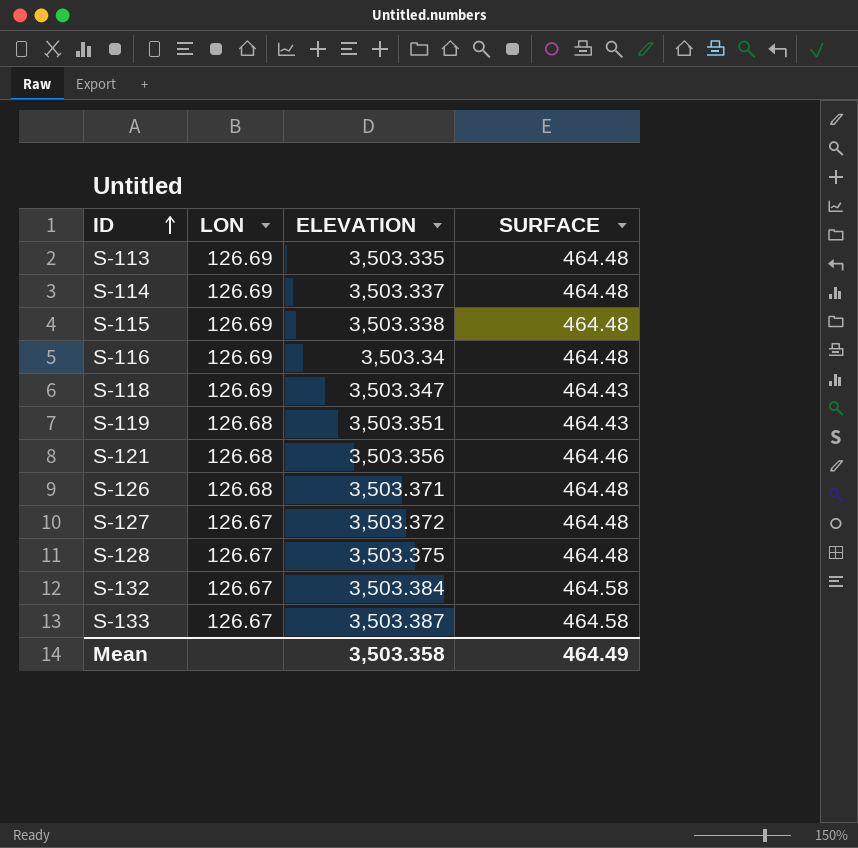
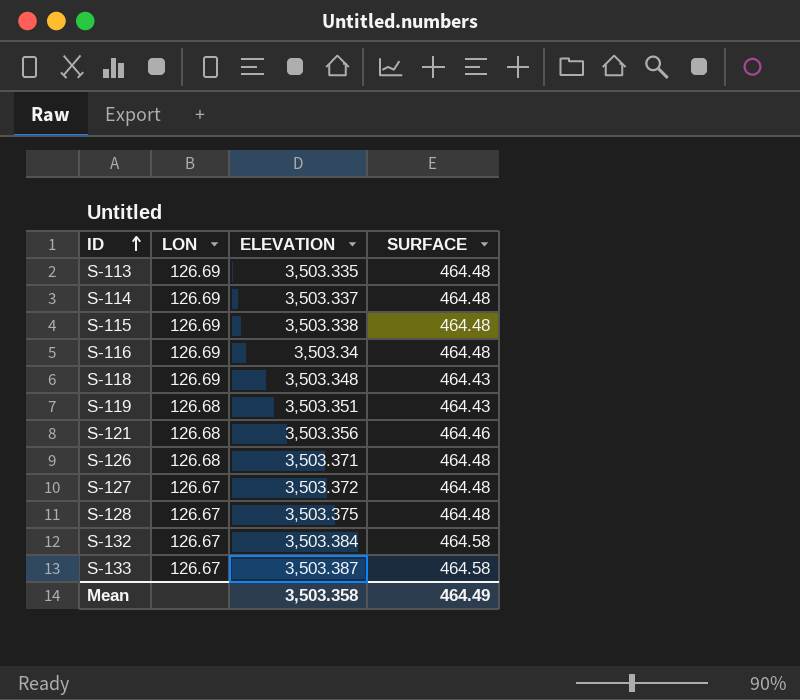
S-118 | ELEVATION: 3,503.347 -> 3,503.348

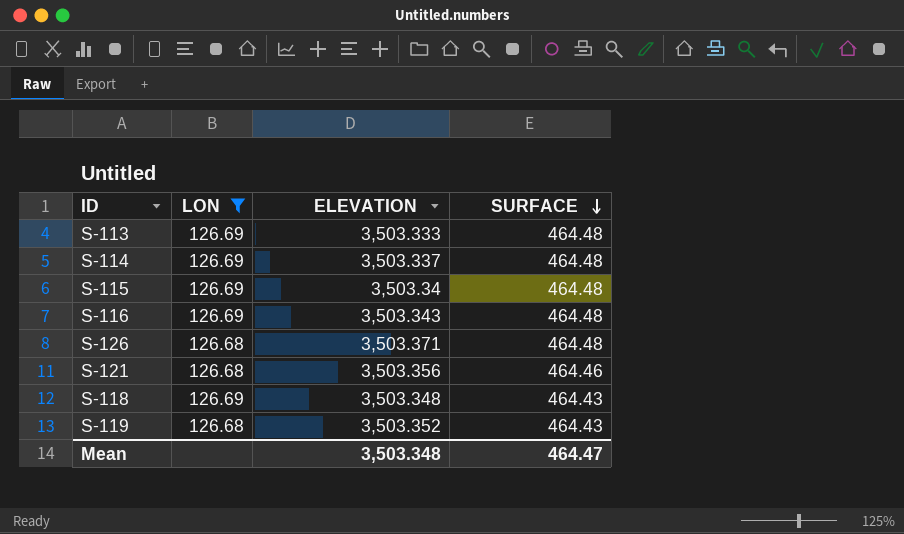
filter: none -> LON != 126.67
row order: ID ascending -> SURFACE descending
S-113 | ELEVATION: 3,503.335 -> 3,503.333
S-115 | ELEVATION: 3,503.338 -> 3,503.34
S-116 | ELEVATION: 3,503.34 -> 3,503.343
S-119 | ELEVATION: 3,503.351 -> 3,503.352
Mean | ELEVATION: 3,503.358 -> 3,503.348
Mean | SURFACE: 464.49 -> 464.47

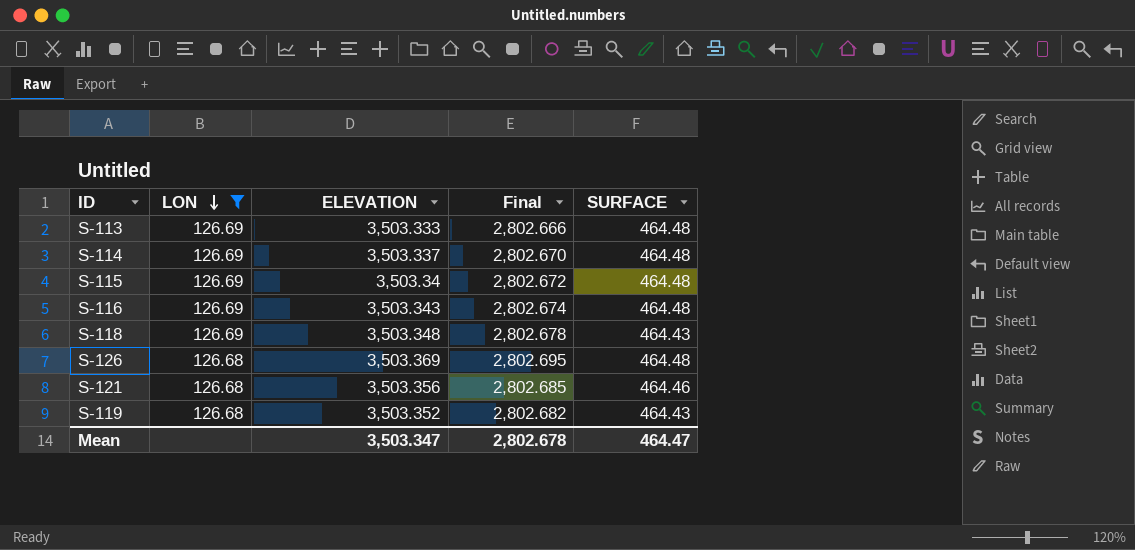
row order: SURFACE descending -> LON descending
column Final | formula: none -> [ELEVATION] * 0.8
S-126 | ELEVATION: 3,503.371 -> 3,503.369
Mean | ELEVATION: 3,503.348 -> 3,503.347

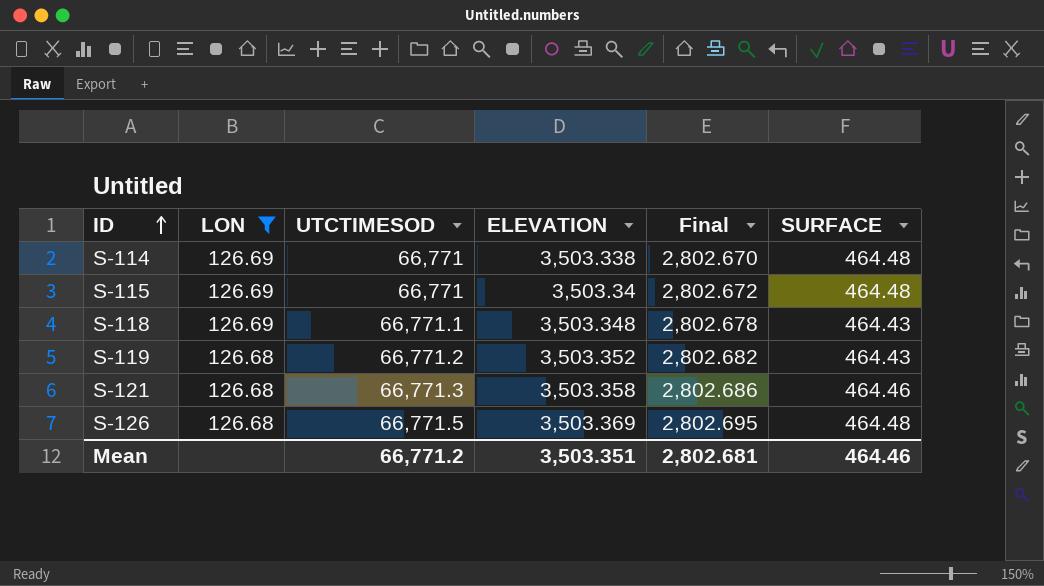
row order: LON descending -> ID ascending
column UTCTIMESOD | position: none -> 3
row S-113: 126.69 | 3,503.333 | 2,802.666 | 464.48 -> none
row S-116: 126.69 | 3,503.343 | 2,802.674 | 464.48 -> none
S-114 | ELEVATION: 3,503.337 -> 3,503.338
S-121 | ELEVATION: 3,503.356 -> 3,503.358
S-121 | Final: 2,802.685 -> 2,802.686
Mean | ELEVATION: 3,503.347 -> 3,503.351
Mean | Final: 2,802.678 -> 2,802.681
Mean | SURFACE: 464.47 -> 464.46

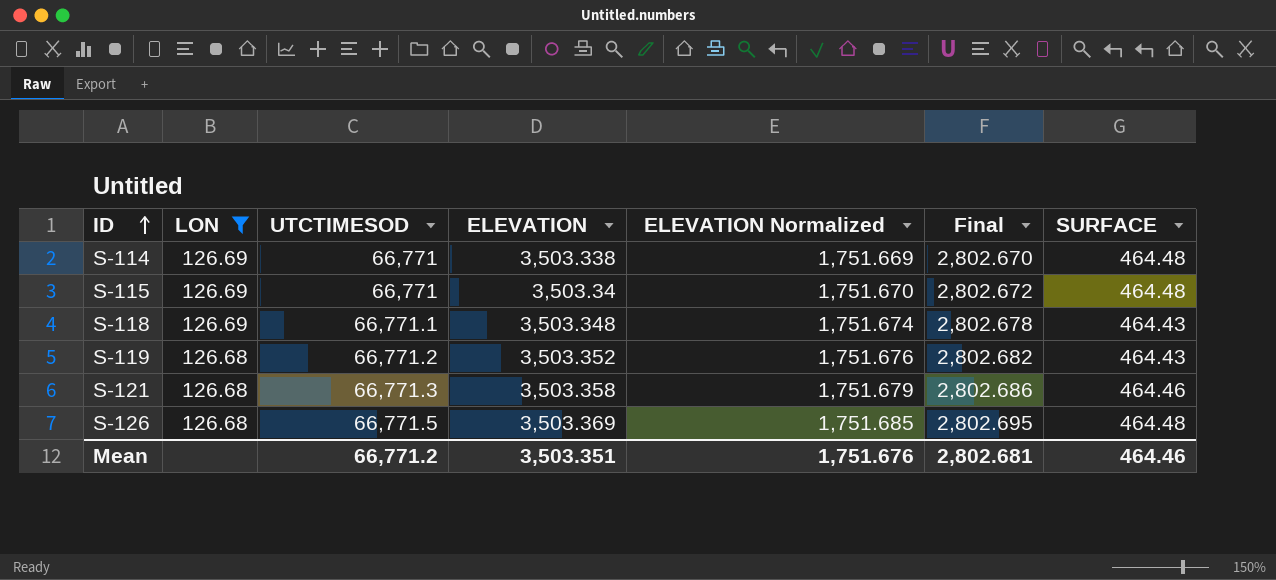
column ELEVATION Normalized | formula: none -> [ELEVATION] * 0.5

